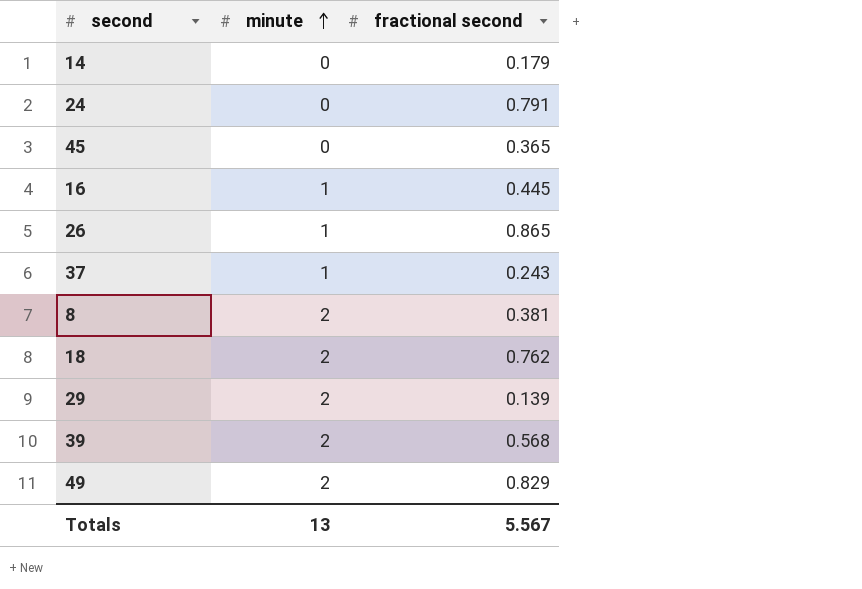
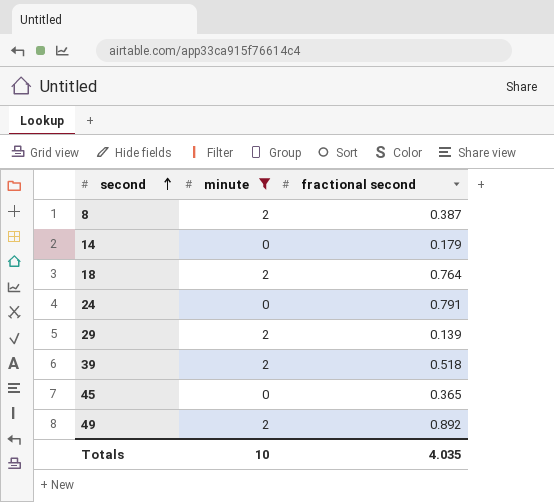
filter: none -> minute != 1
row order: minute ascending -> second ascending
8 | fractional second: 0.381 -> 0.387
18 | fractional second: 0.762 -> 0.764
39 | fractional second: 0.568 -> 0.518
49 | fractional second: 0.829 -> 0.892
Totals | minute: 13 -> 10
Totals | fractional second: 5.567 -> 4.035

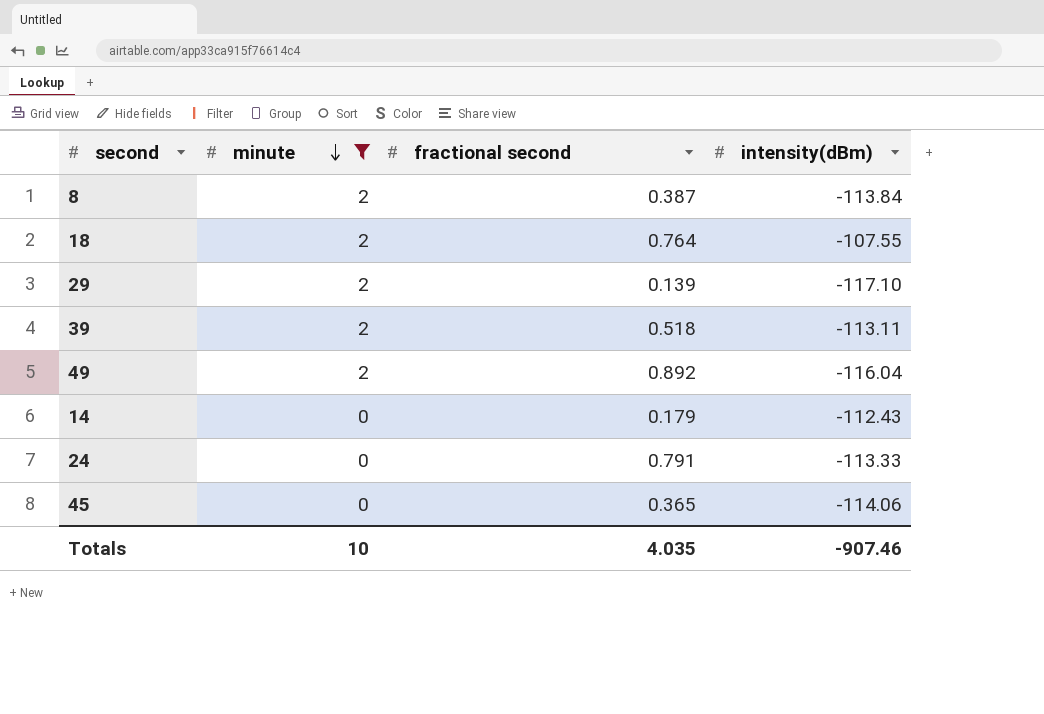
row order: second ascending -> minute descending
column intensity(dBm) | position: none -> 4

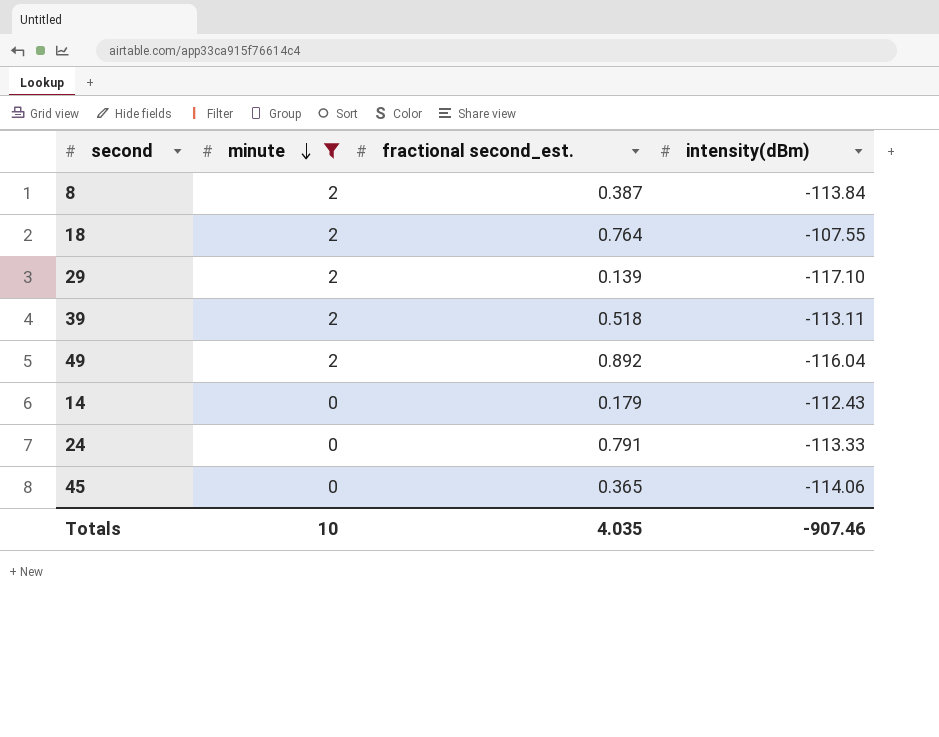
column name: fractional second -> fractional second_est.

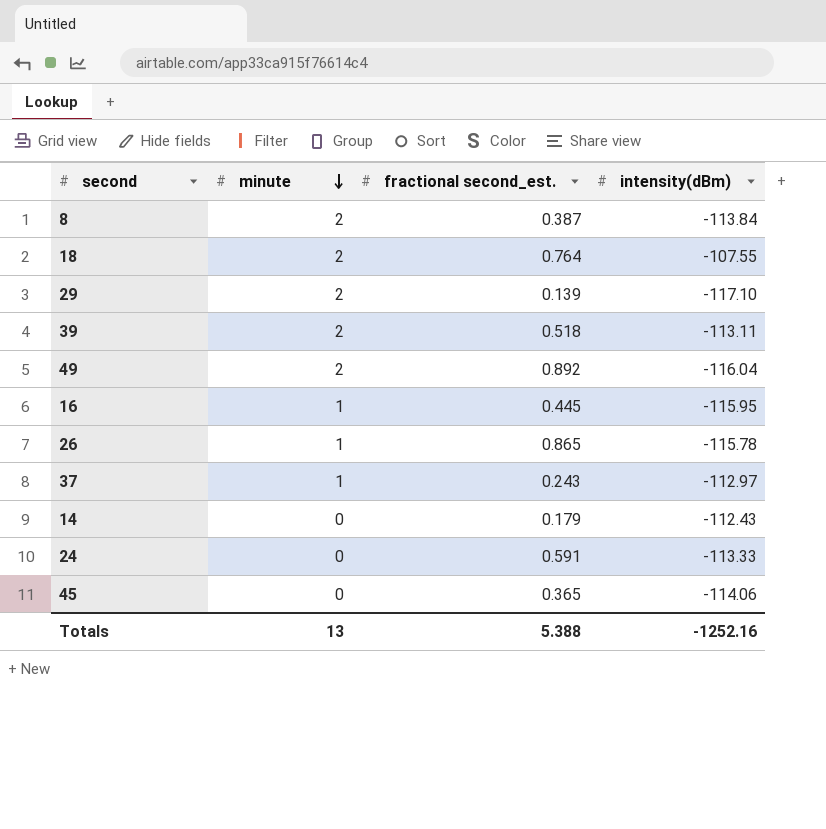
filter: minute != 1 -> none
24 | fractional second_est.: 0.791 -> 0.591
Totals | minute: 10 -> 13
Totals | fractional second_est.: 4.035 -> 5.388
Totals | intensity(dBm): -907.46 -> -1252.16

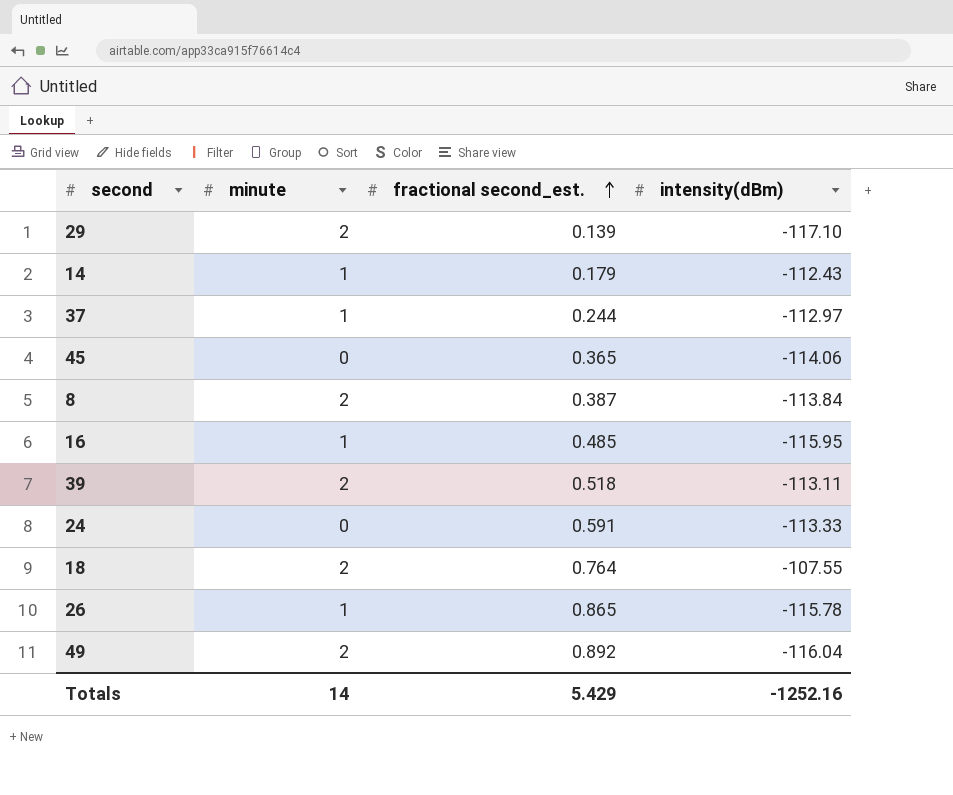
row order: minute descending -> fractional second_est. ascending
14 | minute: 0 -> 1
37 | fractional second_est.: 0.243 -> 0.244
16 | fractional second_est.: 0.445 -> 0.485
Totals | minute: 13 -> 14
Totals | fractional second_est.: 5.388 -> 5.429

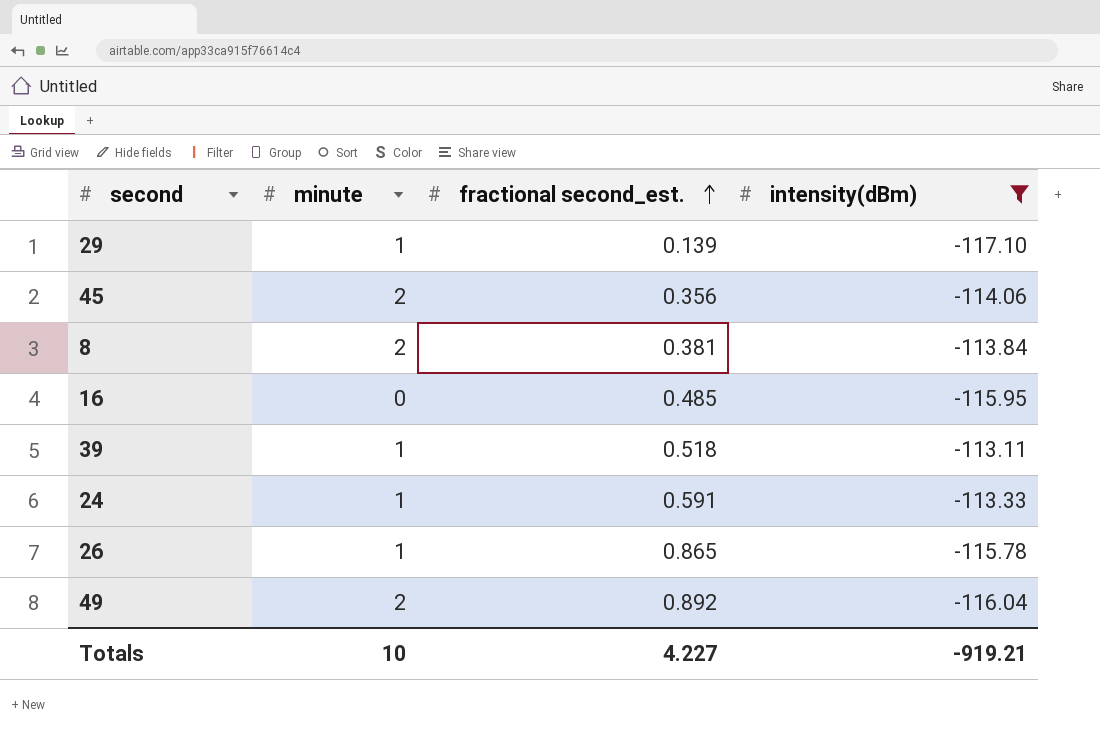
filter: none -> intensity(dBm) <= -113.11
29 | minute: 2 -> 1
45 | minute: 0 -> 2
45 | fractional second_est.: 0.365 -> 0.356
8 | fractional second_est.: 0.387 -> 0.381
16 | minute: 1 -> 0
39 | minute: 2 -> 1
24 | minute: 0 -> 1
Totals | minute: 14 -> 10
Totals | fractional second_est.: 5.429 -> 4.227
Totals | intensity(dBm): -1252.16 -> -919.21

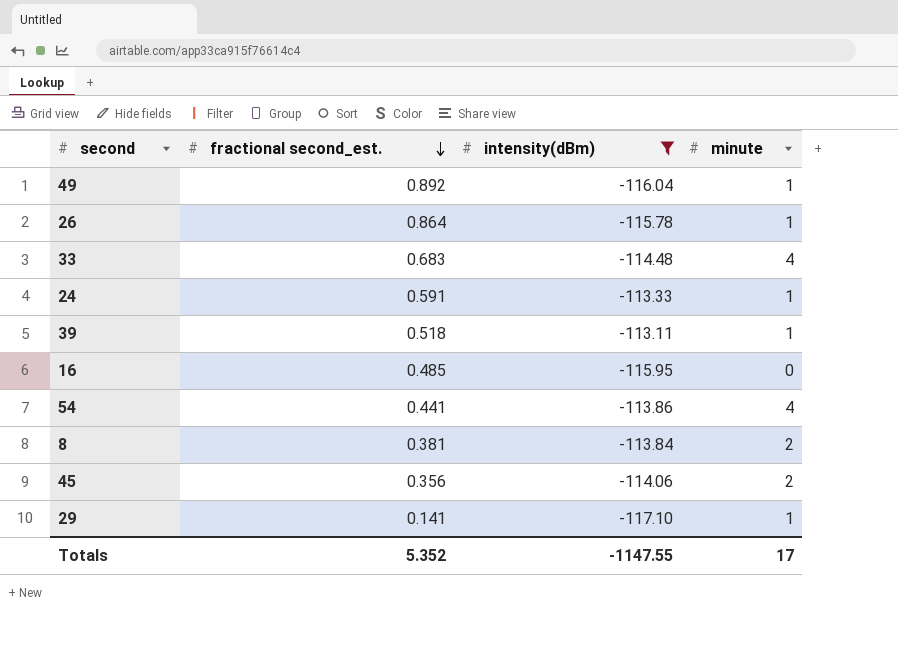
row order: fractional second_est. ascending -> fractional second_est. descending
column minute | position: 2 -> 4
49 | minute: 2 -> 1
26 | fractional second_est.: 0.865 -> 0.864
row 33: none -> 0.683 | -114.48 | 4
row 54: none -> 0.441 | -113.86 | 4
29 | fractional second_est.: 0.139 -> 0.141
Totals | fractional second_est.: 4.227 -> 5.352
Totals | intensity(dBm): -919.21 -> -1147.55
Totals | minute: 10 -> 17

